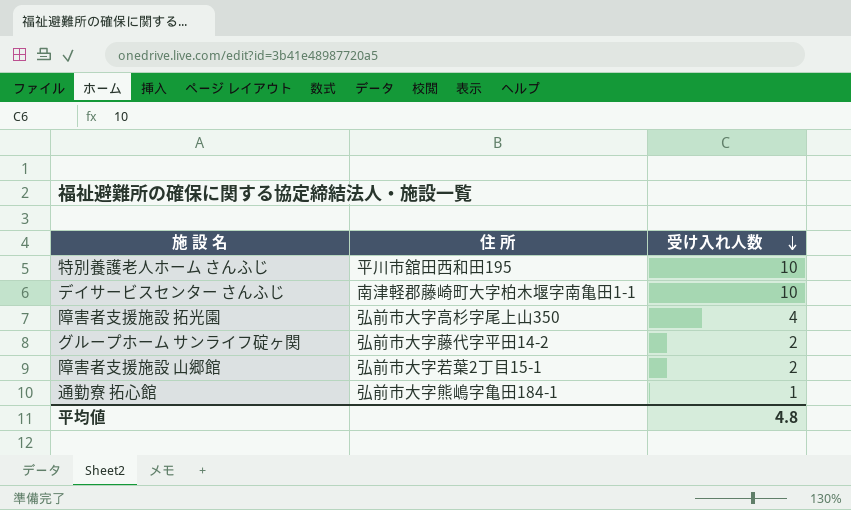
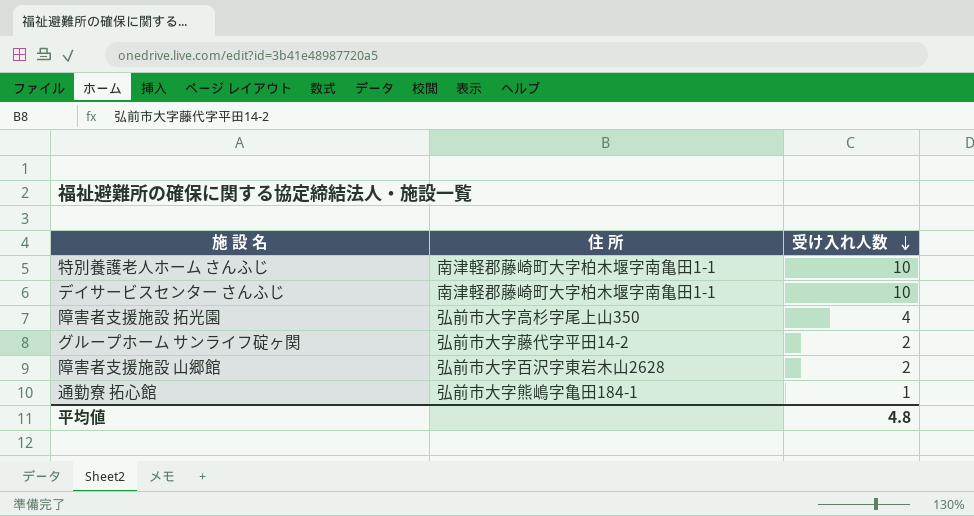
特別養護老人ホーム さんふじ | 住 所: 平川市舘田西和田195 -> 南津軽郡藤崎町大字柏木堰字南亀田1-1
障害者支援施設 山郷館 | 住 所: 弘前市大字若葉2丁目15-1 -> 弘前市大字百沢字東岩木山2628

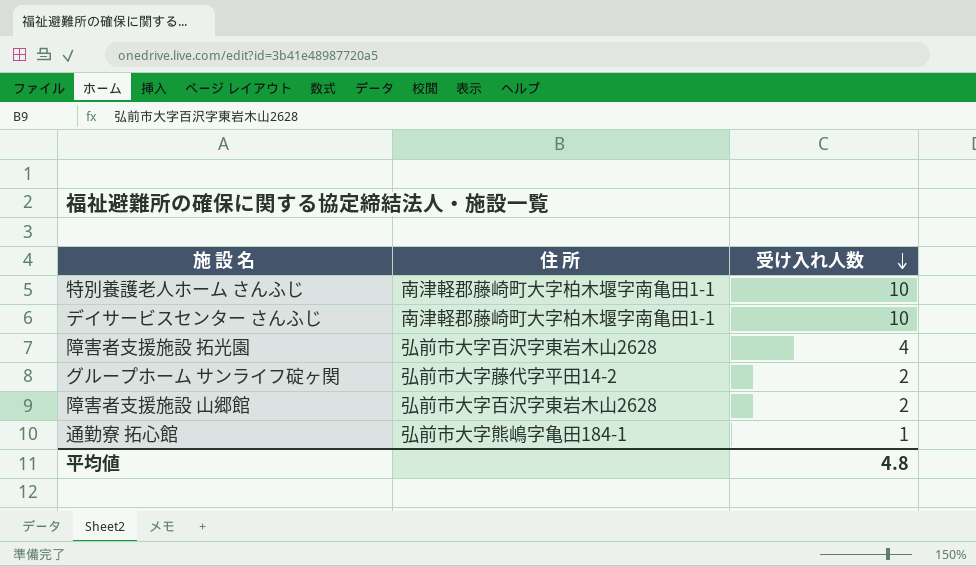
障害者支援施設 拓光園 | 住 所: 弘前市大字高杉字尾上山350 -> 弘前市大字百沢字東岩木山2628

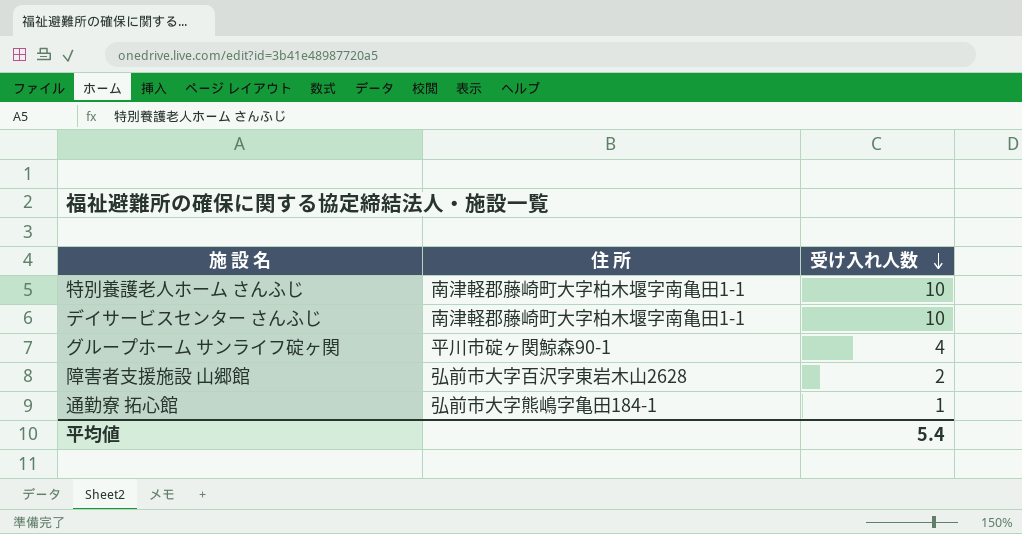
row 障害者支援施設 拓光園: 弘前市大字百沢字東岩木山2628 | 4 -> none
グループホーム サンライフ碇ヶ関 | 住 所: 弘前市大字藤代字平田14-2 -> 平川市碇ヶ関鯨森90-1
グループホーム サンライフ碇ヶ関 | 受け入れ人数: 2 -> 4
平均値 | 受け入れ人数: 4.8 -> 5.4

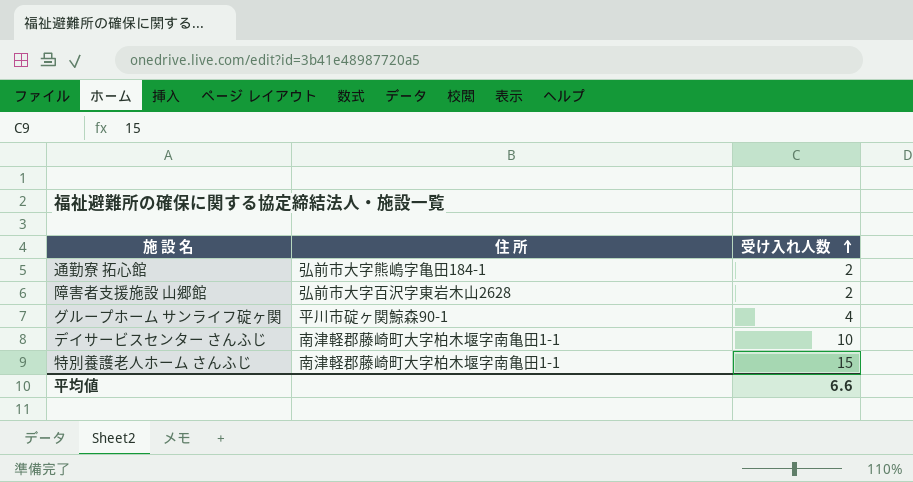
row order: 受け入れ人数 descending -> 受け入れ人数 ascending
通勤寮 拓心館 | 受け入れ人数: 1 -> 2
特別養護老人ホーム さんふじ | 受け入れ人数: 10 -> 15
平均値 | 受け入れ人数: 5.4 -> 6.6

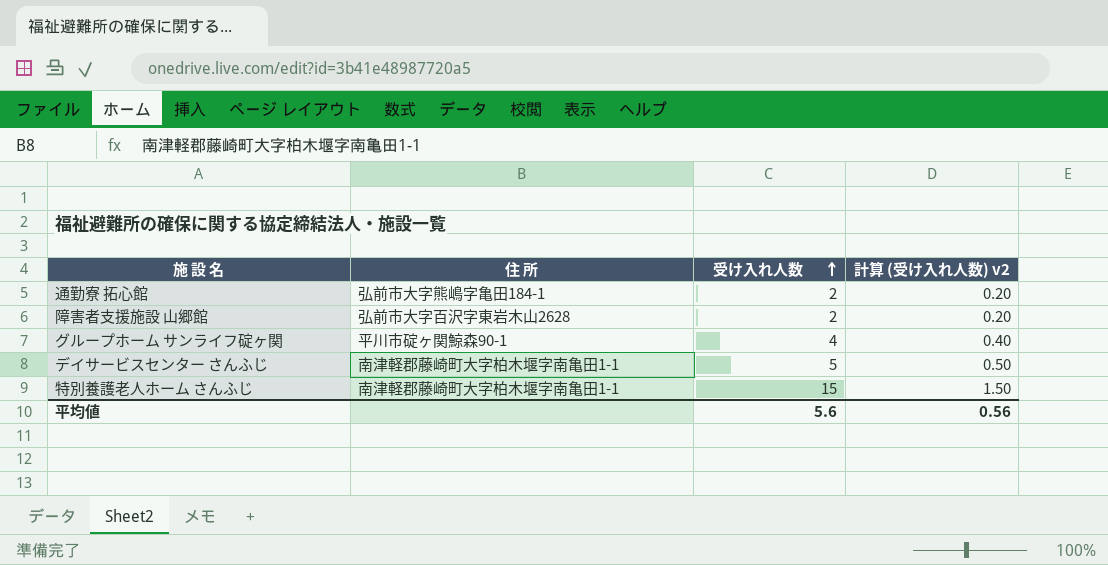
column 計算 (受け入れ人数) v2 | formula: none -> [受け入れ人数] * 0.1
デイサービスセンター さんふじ | 受け入れ人数: 10 -> 5
平均値 | 受け入れ人数: 6.6 -> 5.6

